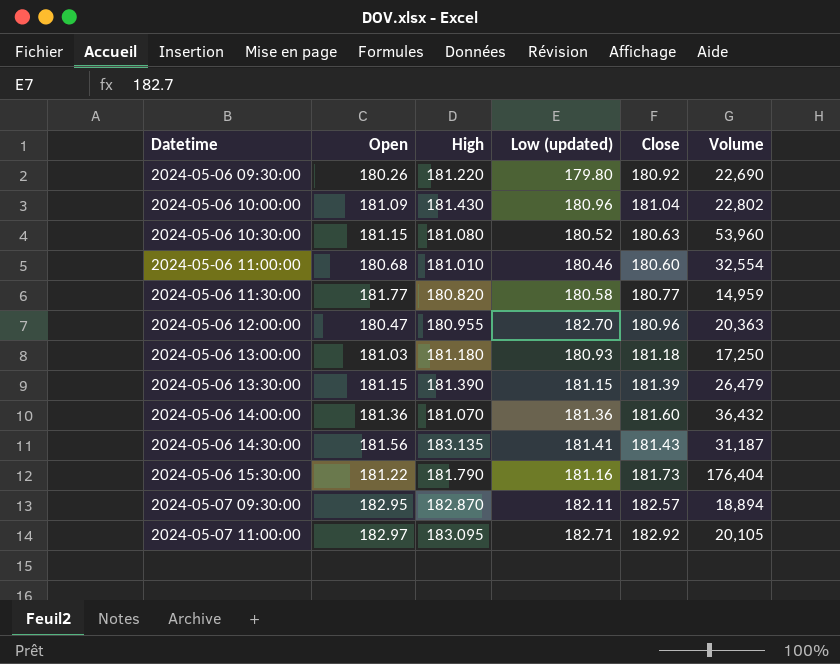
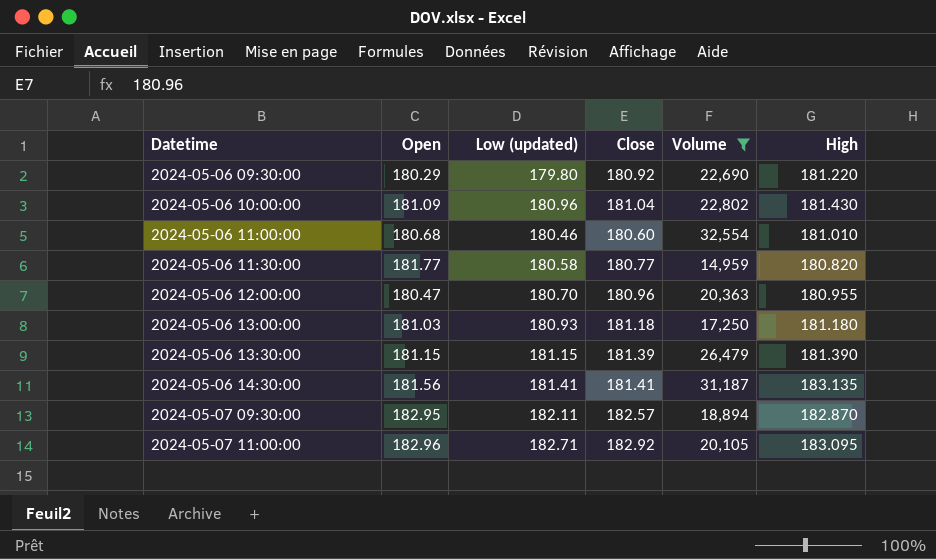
filter: none -> Volume <= 32,554
column High | position: 3 -> 6
2024-05-06 09:30:00 | Open: 180.26 -> 180.29
2024-05-06 12:00:00 | Low (updated): 182.70 -> 180.70
2024-05-06 14:30:00 | Close: 181.43 -> 181.41
2024-05-07 11:00:00 | Open: 182.97 -> 182.96

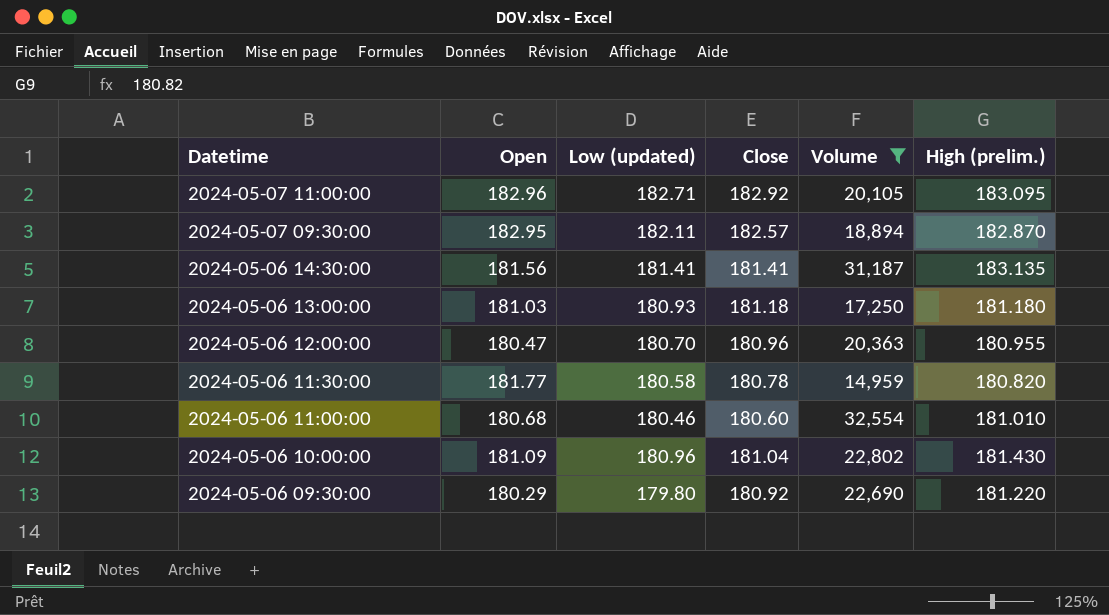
row order: Datetime ascending -> Datetime descending
column name: High -> High (prelim.)
row 2024-05-06 13:30:00: 181.15 | 181.15 | 181.39 | 26,479 | 181.390 -> none
2024-05-06 11:30:00 | Close: 180.77 -> 180.78

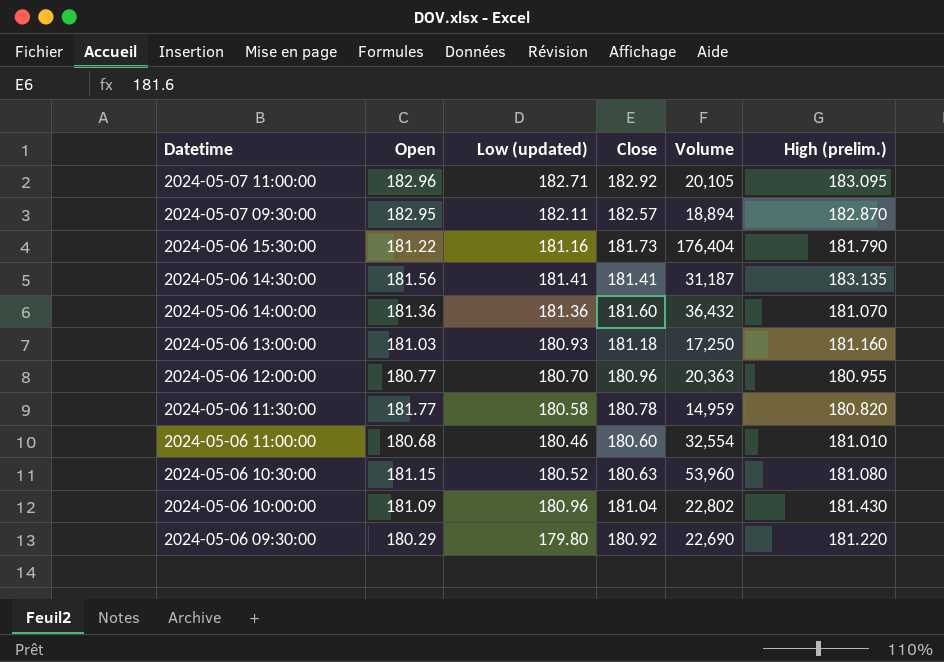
filter: Volume <= 32,554 -> none
2024-05-06 13:00:00 | High (prelim.): 181.180 -> 181.160
2024-05-06 12:00:00 | Open: 180.47 -> 180.77

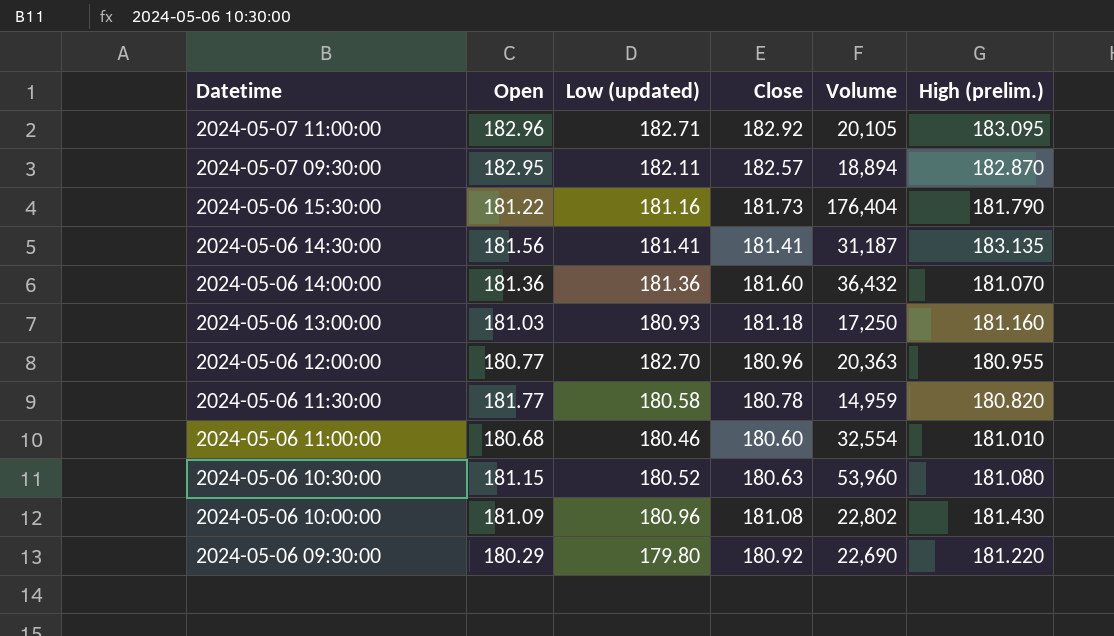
2024-05-06 12:00:00 | Low (updated): 180.70 -> 182.70
2024-05-06 10:00:00 | Close: 181.04 -> 181.08

